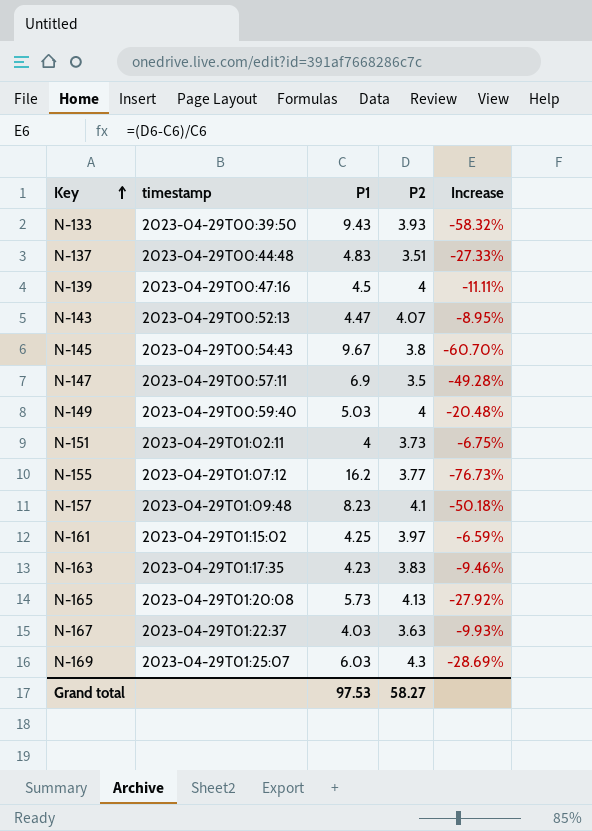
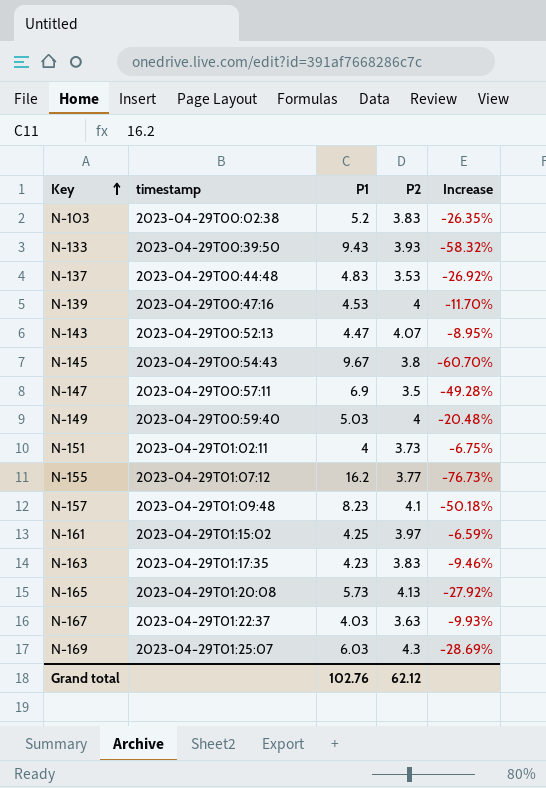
row N-103: none -> 2023-04-29T00:02:38 | 5.2 | 3.83 | -26.35%
N-137 | P2: 3.51 -> 3.53
N-137 | Increase: -27.33% -> -26.92%
N-139 | P1: 4.5 -> 4.53
N-139 | Increase: -11.11% -> -11.70%
Grand total | P1: 97.53 -> 102.76
Grand total | P2: 58.27 -> 62.12

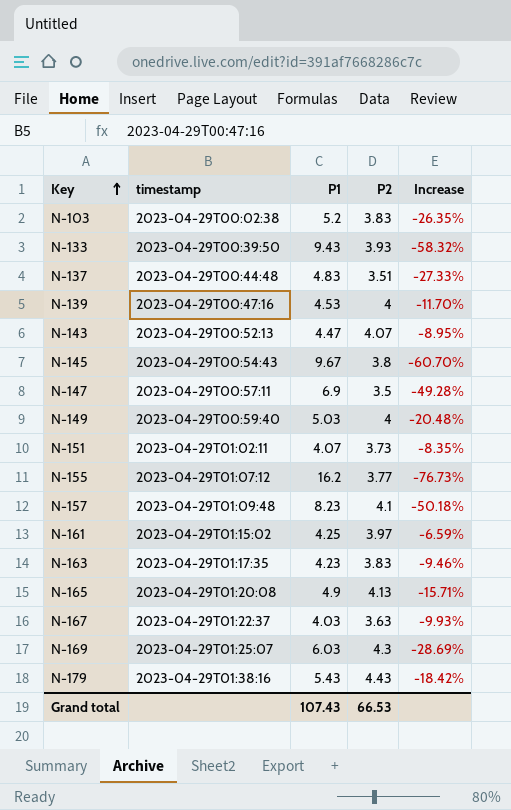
N-137 | P2: 3.53 -> 3.51
N-137 | Increase: -26.92% -> -27.33%
N-151 | P1: 4 -> 4.07
N-151 | Increase: -6.75% -> -8.35%
N-165 | P1: 5.73 -> 4.9
N-165 | Increase: -27.92% -> -15.71%
row N-179: none -> 2023-04-29T01:38:16 | 5.43 | 4.43 | -18.42%
Grand total | P1: 102.76 -> 107.43
Grand total | P2: 62.12 -> 66.53

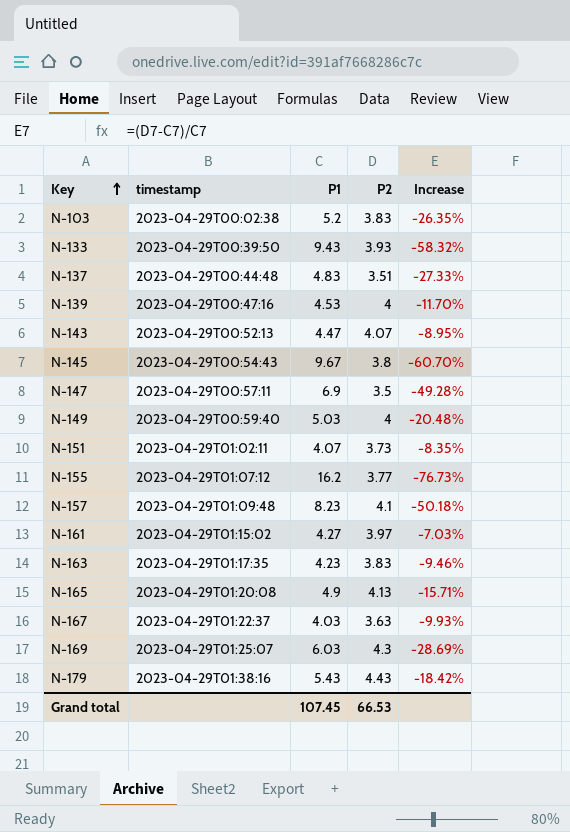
N-161 | P1: 4.25 -> 4.27
N-161 | Increase: -6.59% -> -7.03%
Grand total | P1: 107.43 -> 107.45

